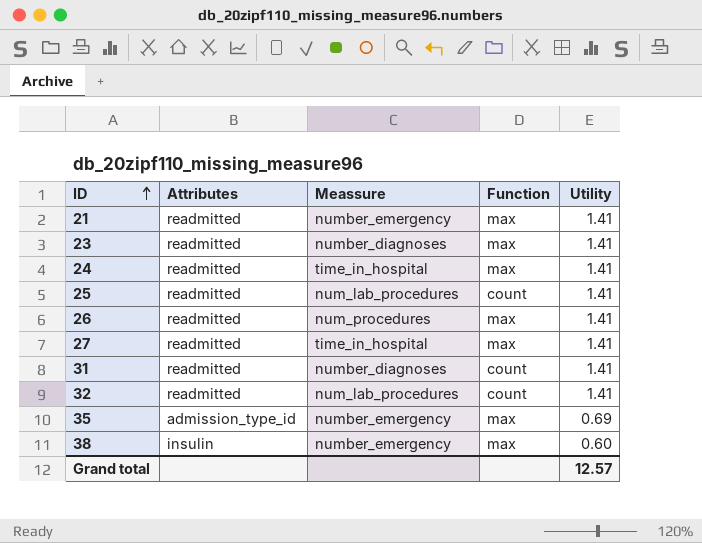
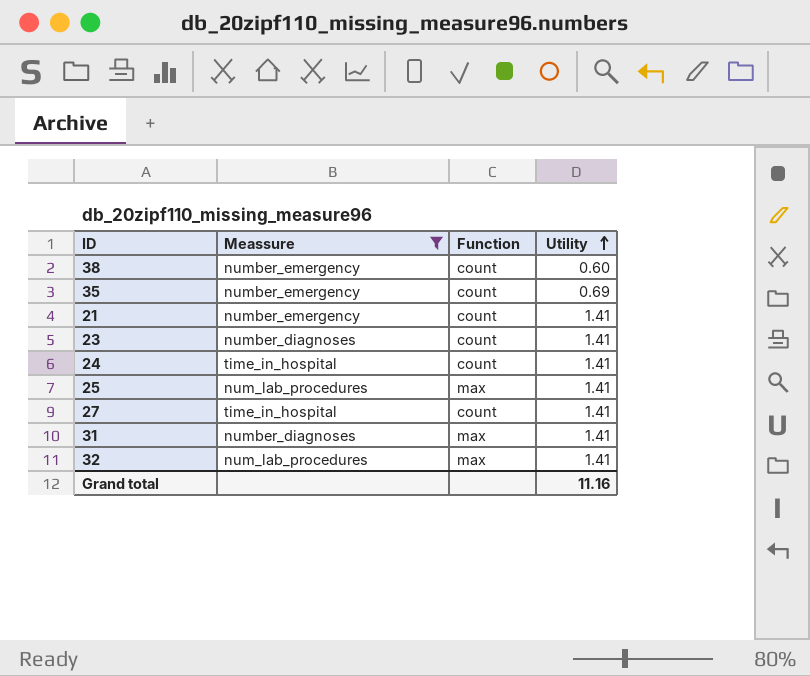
filter: none -> Meassure != num_procedures
row order: ID ascending -> Utility ascending
column Attributes | position: 2 -> none
38 | Function: max -> count
35 | Function: max -> count
21 | Function: max -> count
23 | Function: max -> count
24 | Function: max -> count
25 | Function: count -> max
27 | Function: max -> count
31 | Function: count -> max
32 | Function: count -> max
Grand total | Utility: 12.57 -> 11.16

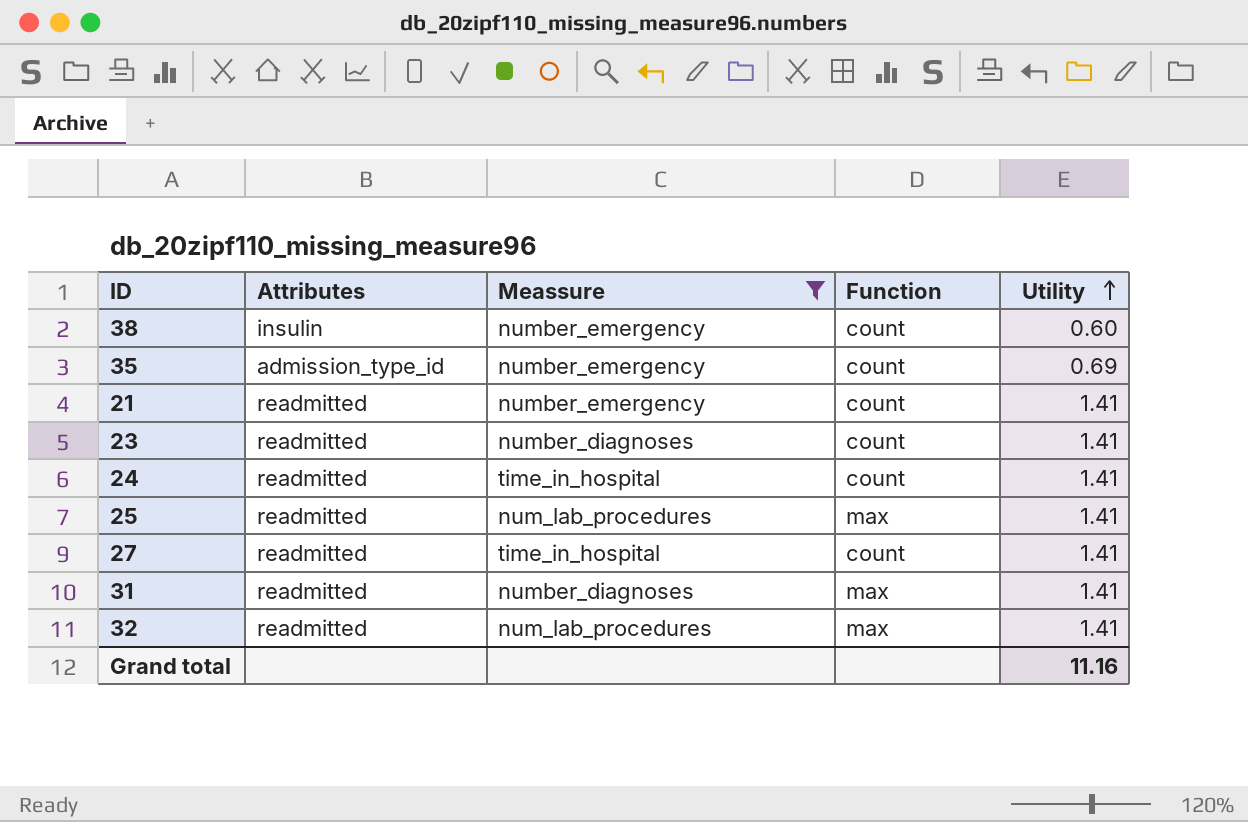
column Attributes | position: none -> 2

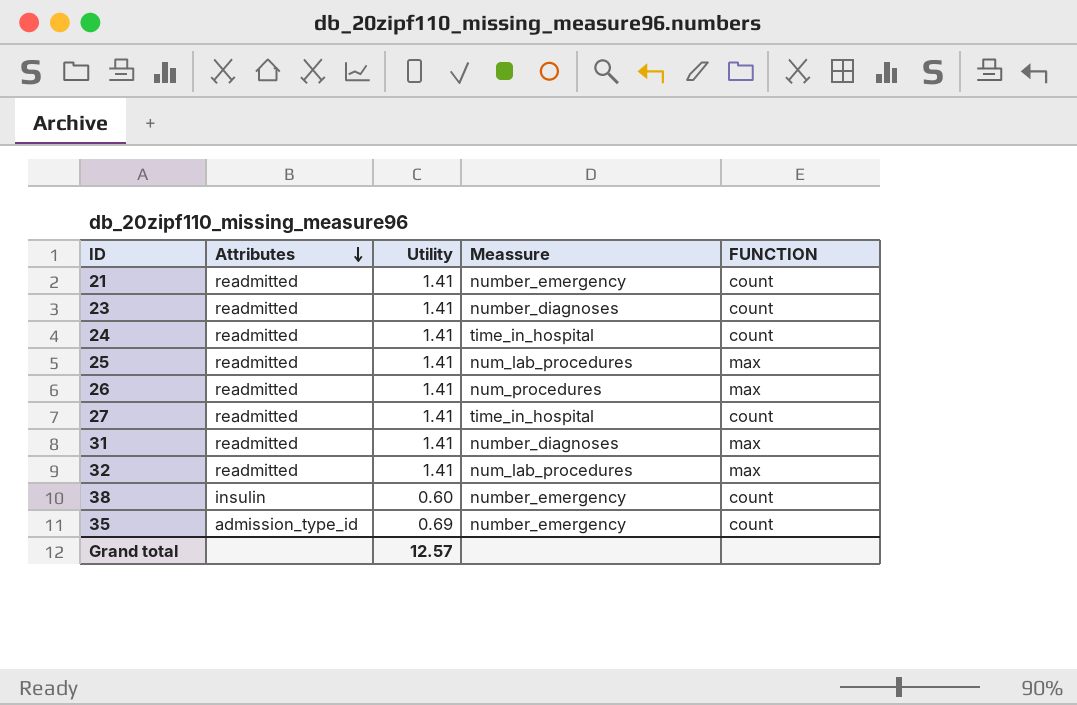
filter: Meassure != num_procedures -> none
row order: Utility ascending -> Attributes descending
column Utility | position: 5 -> 3
column name: Function -> FUNCTION
Grand total | Utility: 11.16 -> 12.57

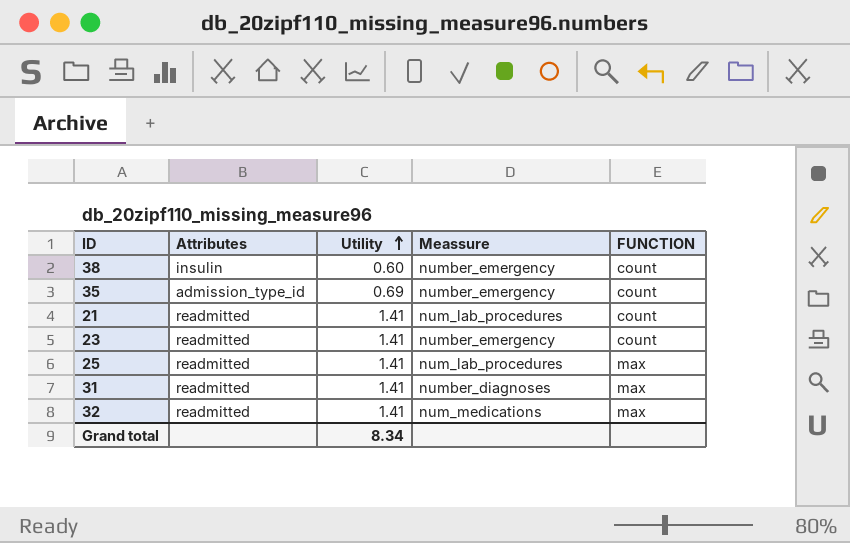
row order: Attributes descending -> Utility ascending
row 24: readmitted | 1.41 | time_in_hospital | count -> none
row 26: readmitted | 1.41 | num_procedures | max -> none
row 27: readmitted | 1.41 | time_in_hospital | count -> none
21 | Meassure: number_emergency -> num_lab_procedures
23 | Meassure: number_diagnoses -> number_emergency
32 | Meassure: num_lab_procedures -> num_medications
Grand total | Utility: 12.57 -> 8.34

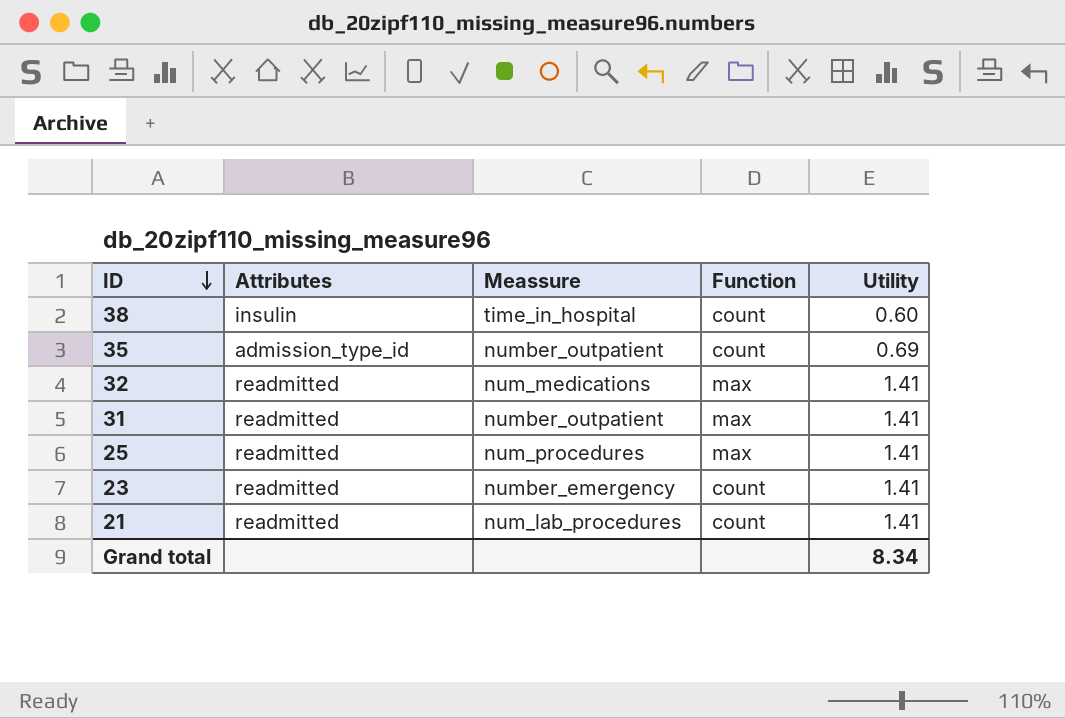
row order: Utility ascending -> ID descending
column name: FUNCTION -> Function
column Utility | position: 3 -> 5
38 | Meassure: number_emergency -> time_in_hospital
35 | Meassure: number_emergency -> number_outpatient
31 | Meassure: number_diagnoses -> number_outpatient
25 | Meassure: num_lab_procedures -> num_procedures

